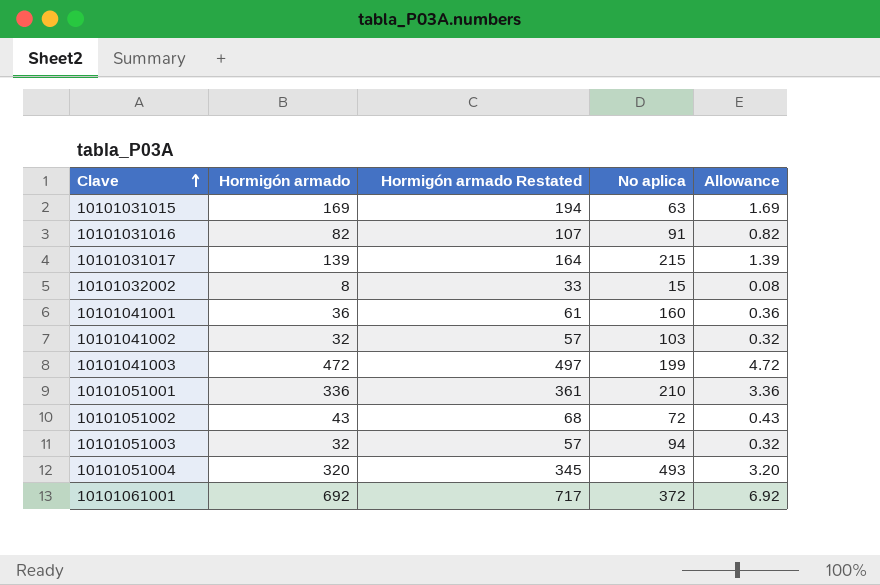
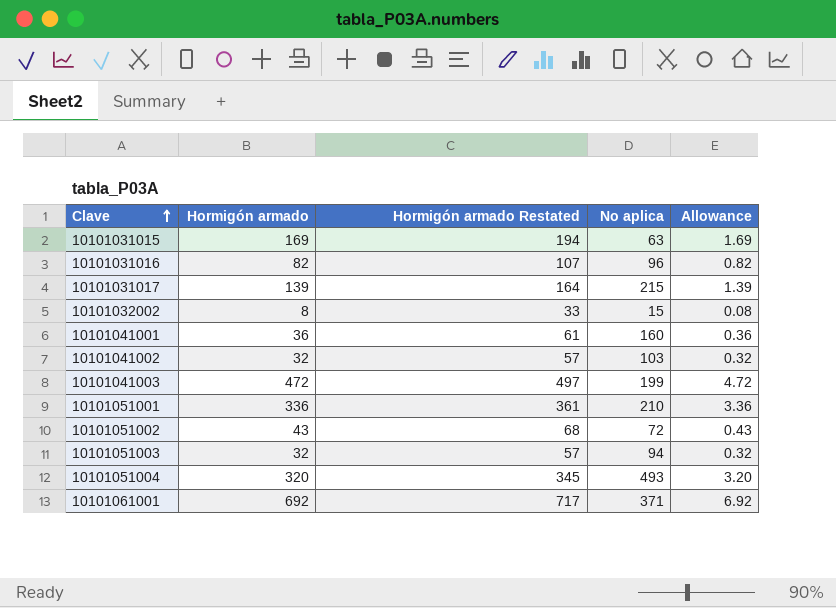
10101031016 | No aplica: 91 -> 96
10101061001 | No aplica: 372 -> 371

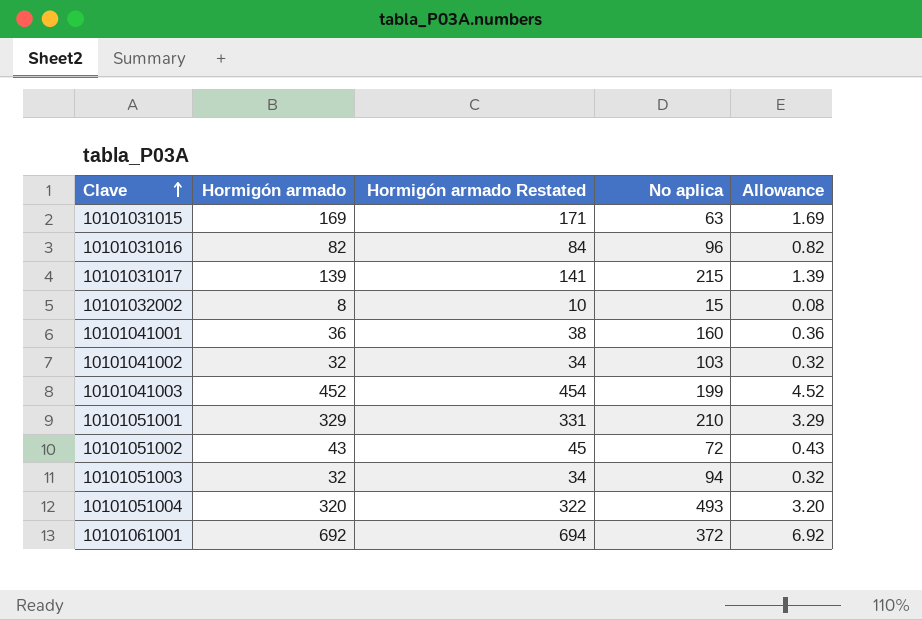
column Hormigón armado Restated | formula: [Hormigón armado] + 25 -> [Hormigón armado] + 2
10101041003 | Hormigón armado: 472 -> 452
10101041003 | Allowance: 4.72 -> 4.52
10101051001 | Hormigón armado: 336 -> 329
10101051001 | Allowance: 3.36 -> 3.29
10101061001 | No aplica: 371 -> 372

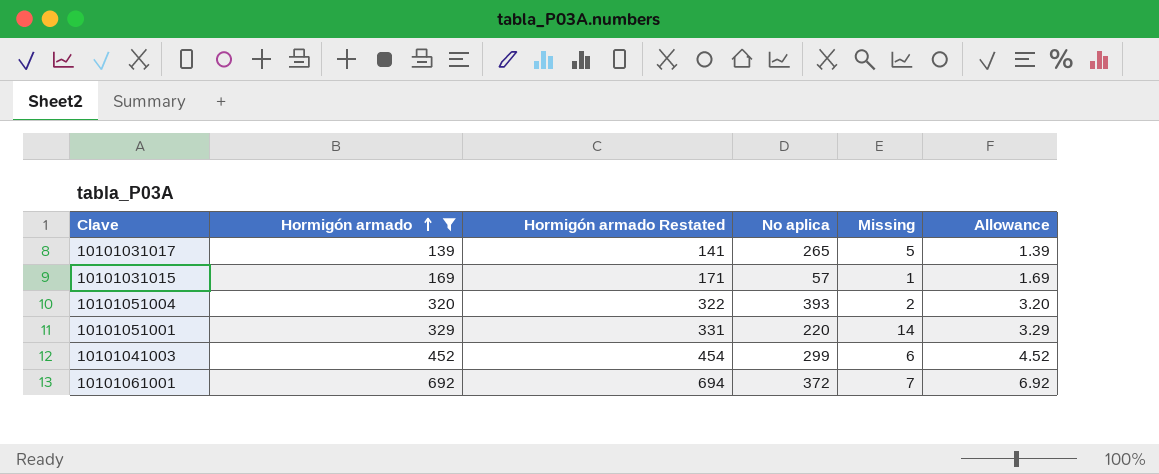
filter: none -> Hormigón armado >= 139
row order: Clave ascending -> Hormigón armado ascending
column Missing | position: none -> 5
10101031017 | No aplica: 215 -> 265
10101031015 | No aplica: 63 -> 57
10101051004 | No aplica: 493 -> 393
10101051001 | No aplica: 210 -> 220
10101041003 | No aplica: 199 -> 299

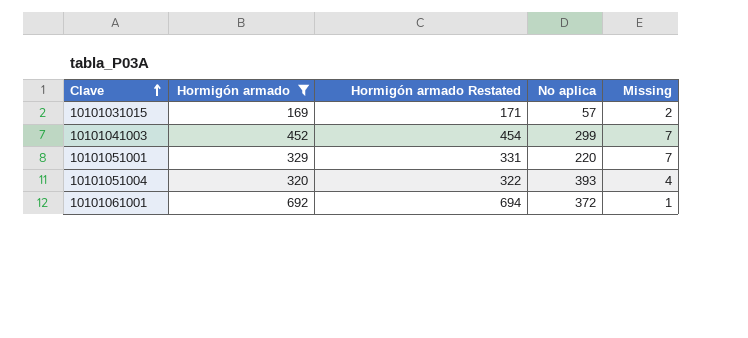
row order: Hormigón armado ascending -> Clave ascending
column Allowance | formula: [Hormigón armado] * 0.01 -> none
row 10101031017: 139 | 141 | 265 | 5 | 1.39 -> none
10101031015 | Missing: 1 -> 2
10101041003 | Missing: 6 -> 7
10101051001 | Missing: 14 -> 7
10101051004 | Missing: 2 -> 4
10101061001 | Missing: 7 -> 1

